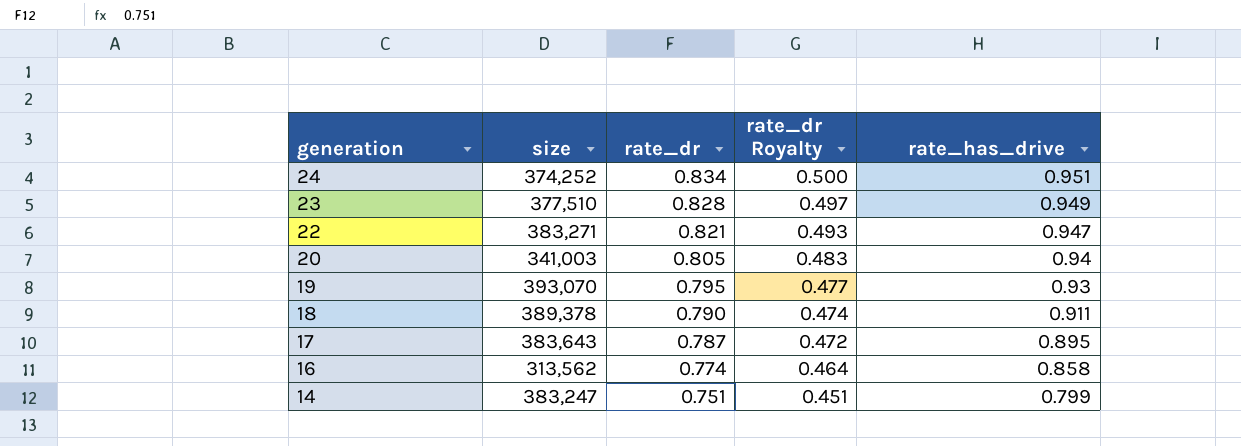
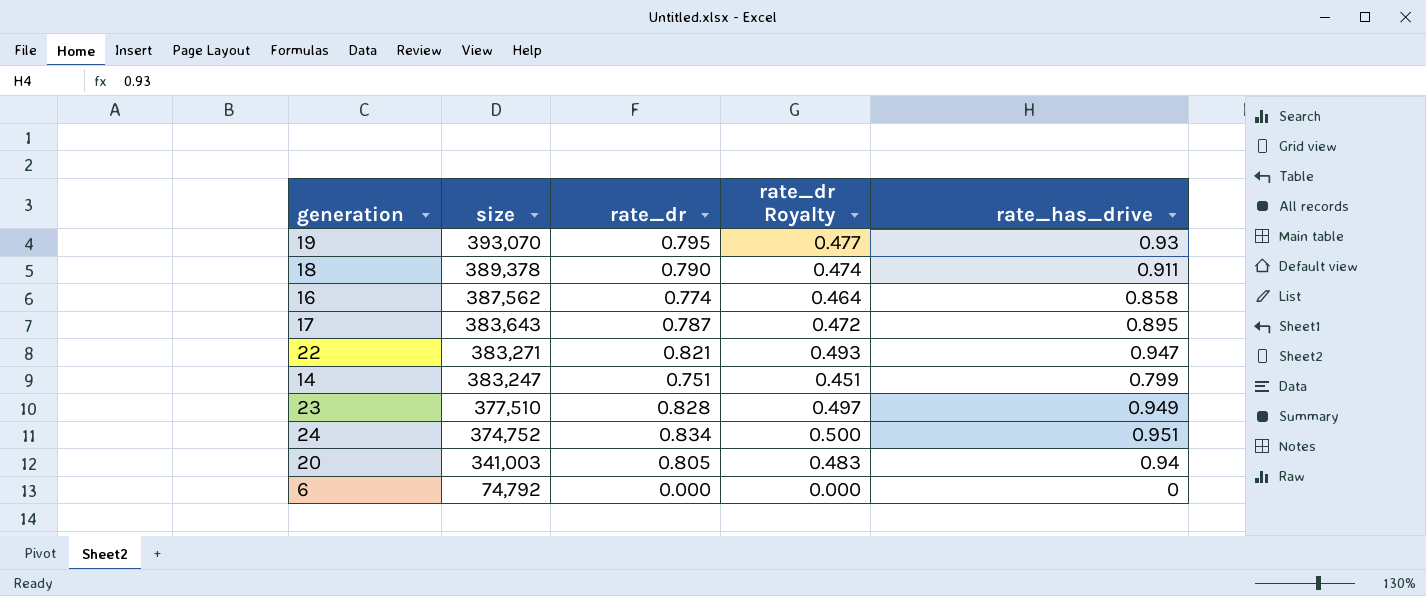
row order: generation descending -> size descending
16 | size: 313,562 -> 387,562
24 | size: 374,252 -> 374,752
row 6: none -> 74,792 | 0.000 | 0.000 | 0

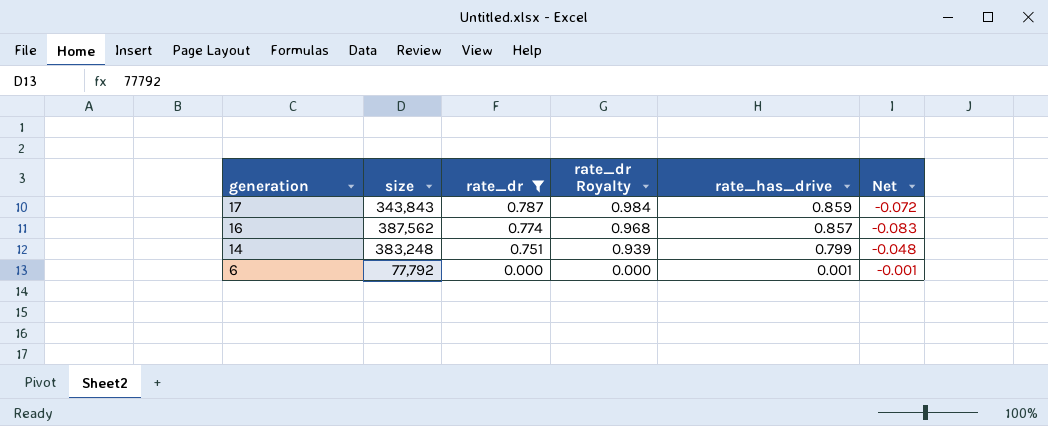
filter: none -> rate_dr <= 0.787
row order: size descending -> generation descending
column rate_dr Royalty | formula: [rate_dr] * 0.6 -> [rate_dr] * 1.25
column Net | formula: none -> [rate_dr] - [rate_has_drive]
17 | size: 383,643 -> 343,843
17 | rate_has_drive: 0.895 -> 0.859
16 | rate_has_drive: 0.858 -> 0.857
14 | size: 383,247 -> 383,248
6 | size: 74,792 -> 77,792
6 | rate_has_drive: 0 -> 0.001

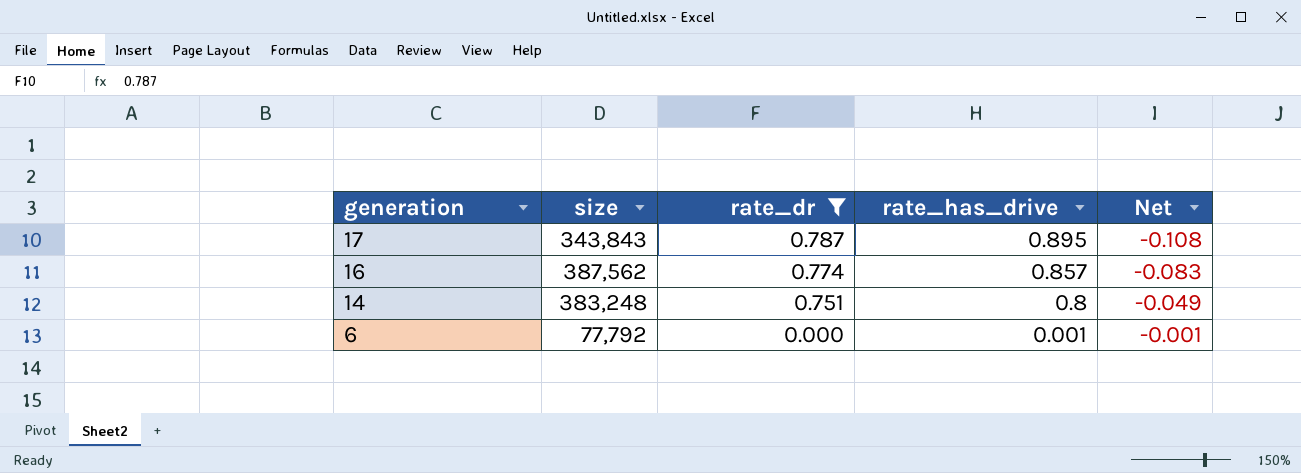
column rate_dr Royalty | formula: [rate_dr] * 1.25 -> none
17 | rate_has_drive: 0.859 -> 0.895
17 | Net: -0.072 -> -0.108
14 | rate_has_drive: 0.799 -> 0.8
14 | Net: -0.048 -> -0.049

